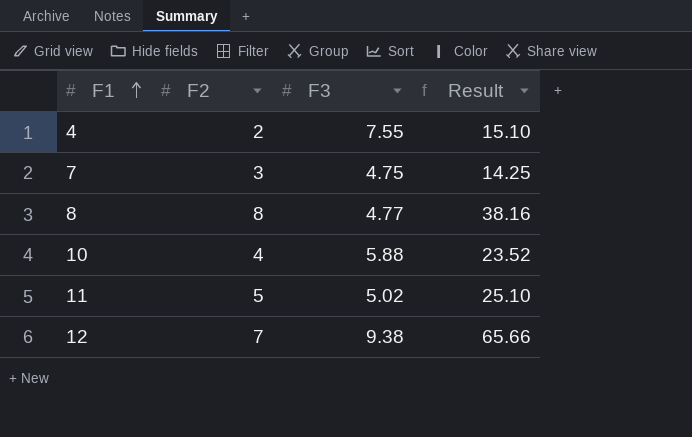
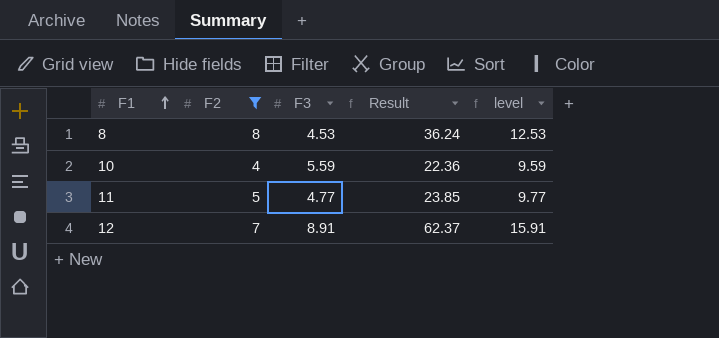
filter: none -> F2 >= 4
column level | formula: none -> [F2] + [F3]
8 | F3: 4.77 -> 4.53
8 | Result: 38.16 -> 36.24
10 | F3: 5.88 -> 5.59
10 | Result: 23.52 -> 22.36
11 | F3: 5.02 -> 4.77
11 | Result: 25.10 -> 23.85
12 | F3: 9.38 -> 8.91
12 | Result: 65.66 -> 62.37

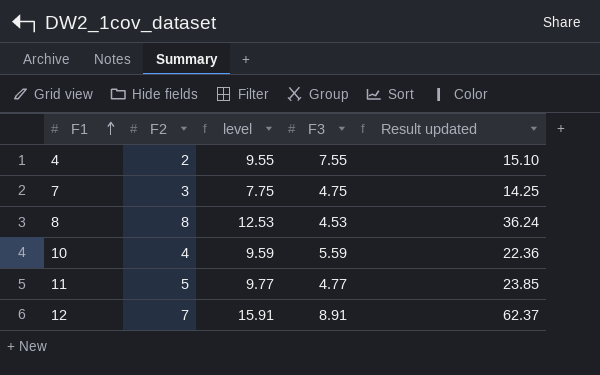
filter: F2 >= 4 -> none
column level | position: 5 -> 3
column name: Result -> Result updated

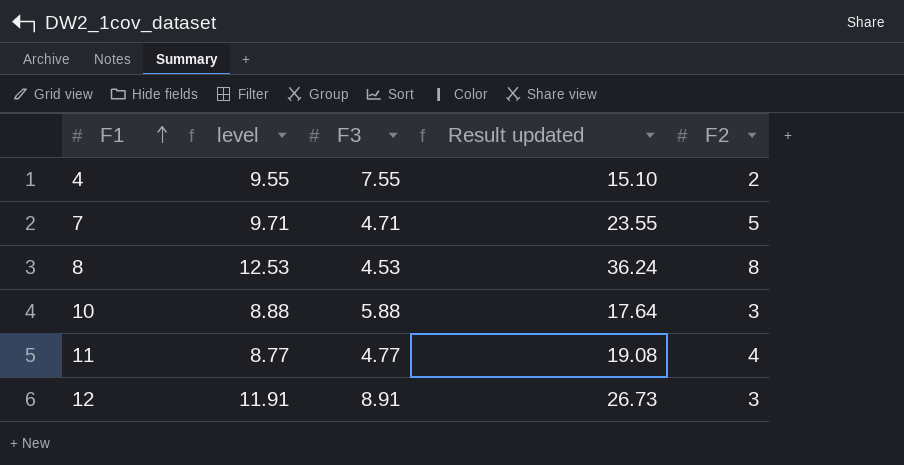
column F2 | position: 2 -> 5
7 | level: 7.75 -> 9.71
7 | F3: 4.75 -> 4.71
7 | Result updated: 14.25 -> 23.55
7 | F2: 3 -> 5
10 | level: 9.59 -> 8.88
10 | F3: 5.59 -> 5.88
10 | Result updated: 22.36 -> 17.64
10 | F2: 4 -> 3
11 | level: 9.77 -> 8.77
11 | Result updated: 23.85 -> 19.08
11 | F2: 5 -> 4
12 | level: 15.91 -> 11.91
12 | Result updated: 62.37 -> 26.73
12 | F2: 7 -> 3

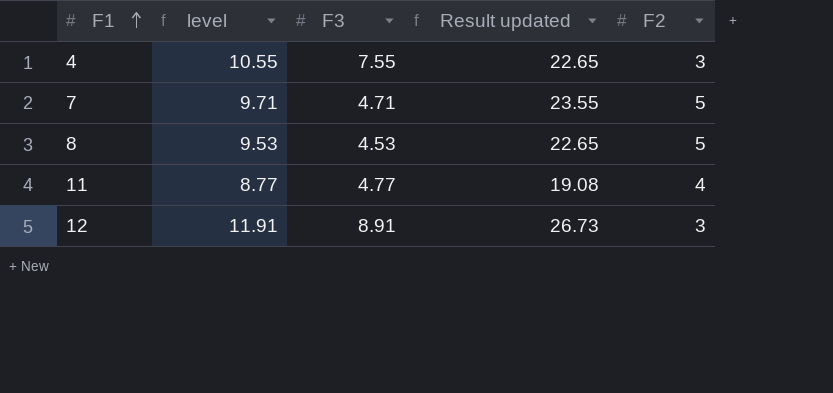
row 10: 8.88 | 5.88 | 17.64 | 3 -> none
4 | level: 9.55 -> 10.55
4 | Result updated: 15.10 -> 22.65
4 | F2: 2 -> 3
8 | level: 12.53 -> 9.53
8 | Result updated: 36.24 -> 22.65
8 | F2: 8 -> 5

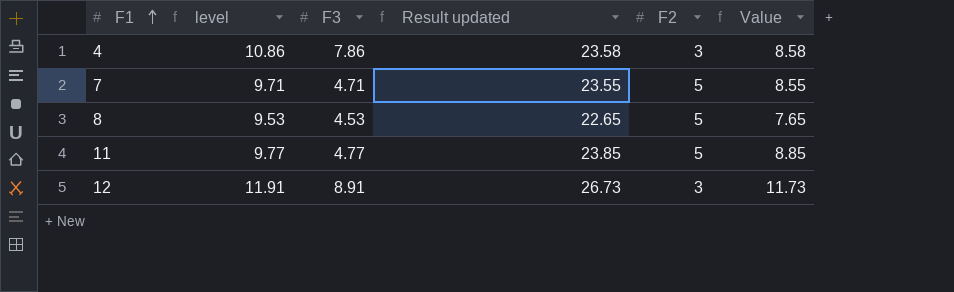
column Value | formula: none -> [Result updated] - 15
4 | level: 10.55 -> 10.86
4 | F3: 7.55 -> 7.86
4 | Result updated: 22.65 -> 23.58
11 | level: 8.77 -> 9.77
11 | Result updated: 19.08 -> 23.85
11 | F2: 4 -> 5

